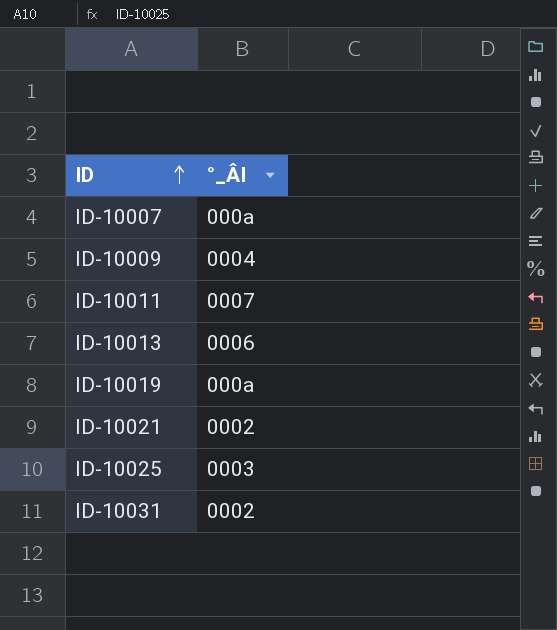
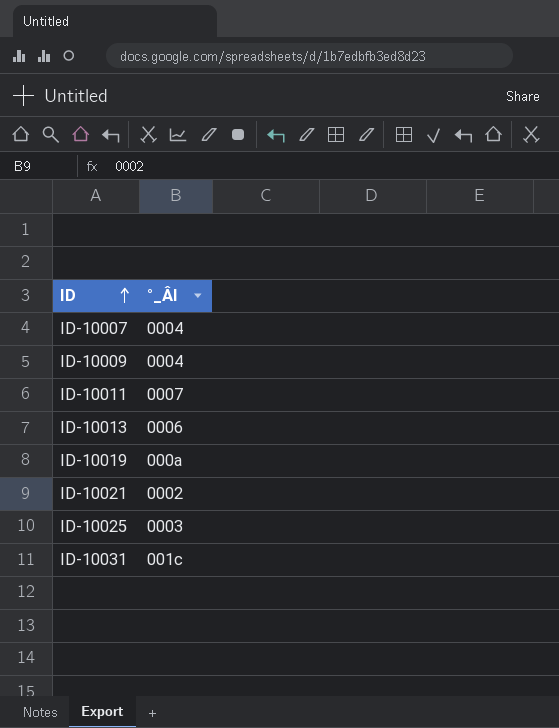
ID-10007 | °_ÂI: 000a -> 0004
ID-10031 | °_ÂI: 0002 -> 001c

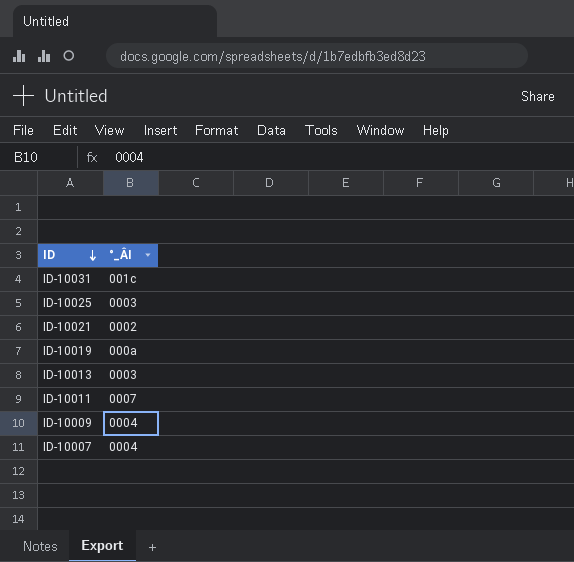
row order: ID ascending -> ID descending
ID-10013 | °_ÂI: 0006 -> 0003

